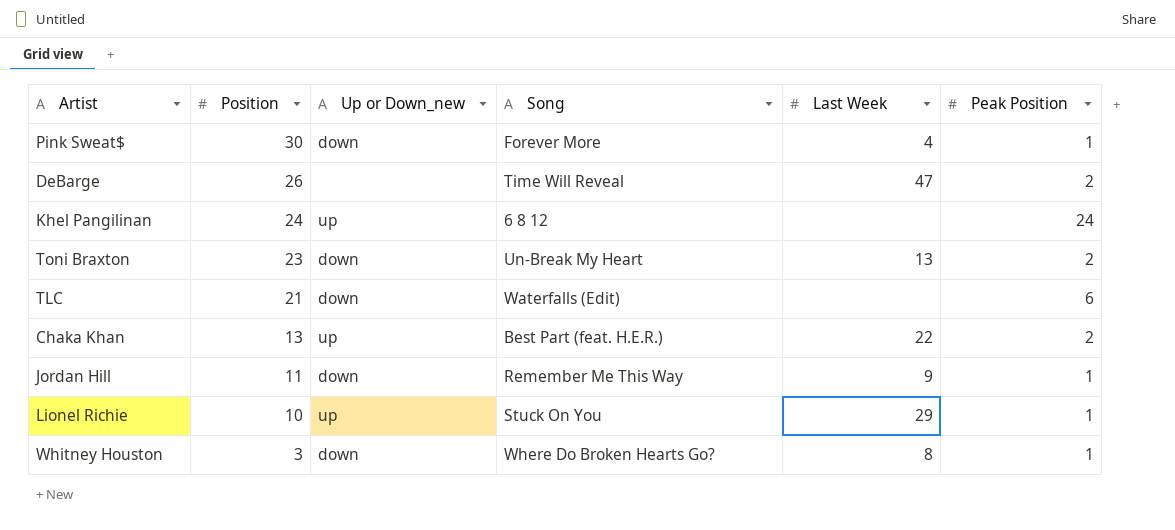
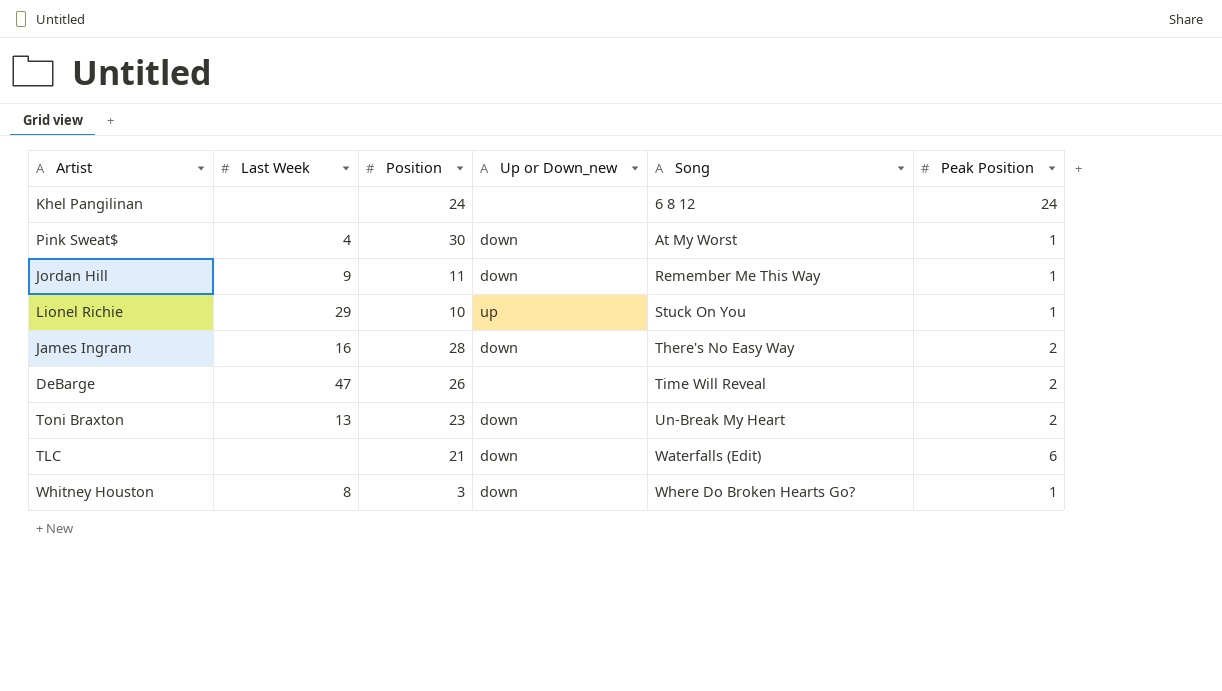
row order: Position descending -> Song ascending
column Last Week | position: 5 -> 2
row Chaka Khan: 13 | up | Best Part (feat. H.E.R.) | 22 | 2 -> none
Khel Pangilinan | Up or Down_new: up -> none
Pink Sweat$ | Song: Forever More -> At My Worst
row James Ingram: none -> 16 | 28 | down | There's No Easy Way | 2

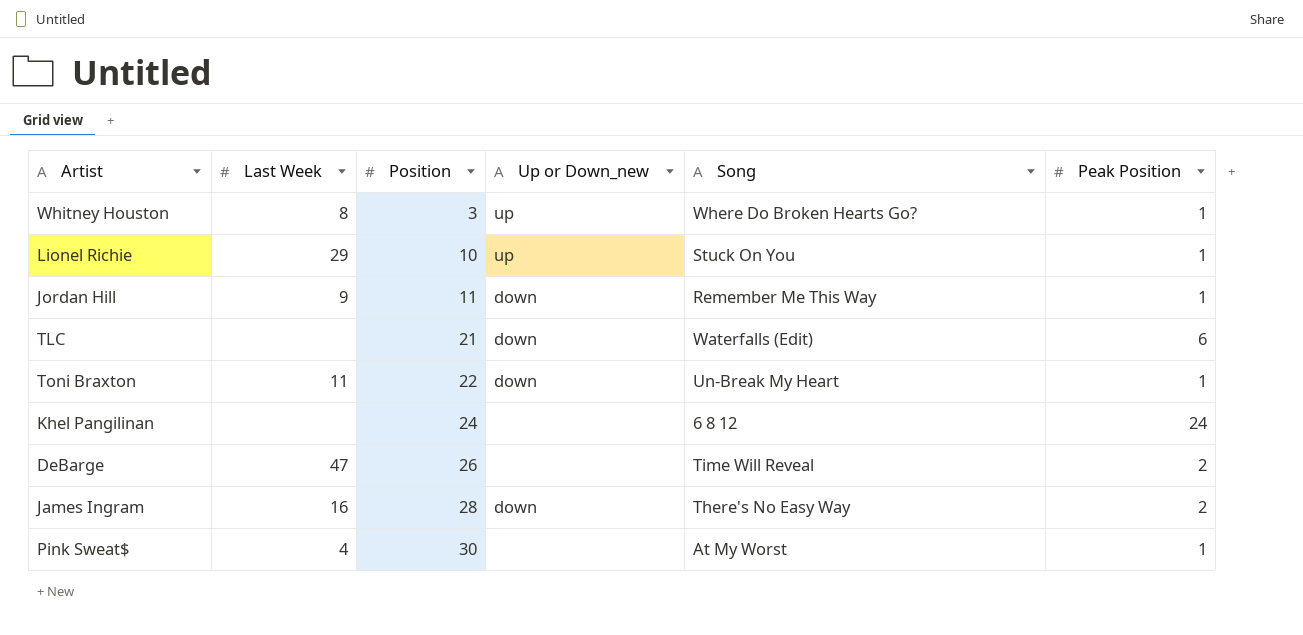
row order: Song ascending -> Position ascending
Whitney Houston | Up or Down_new: down -> up
Toni Braxton | Last Week: 13 -> 11
Toni Braxton | Position: 23 -> 22
Toni Braxton | Peak Position: 2 -> 1
Pink Sweat$ | Up or Down_new: down -> none

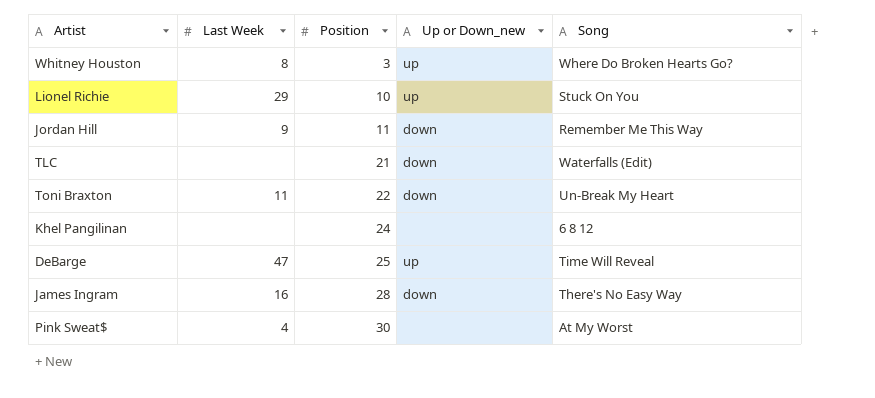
column Peak Position | position: 6 -> none
DeBarge | Position: 26 -> 25
DeBarge | Up or Down_new: none -> up

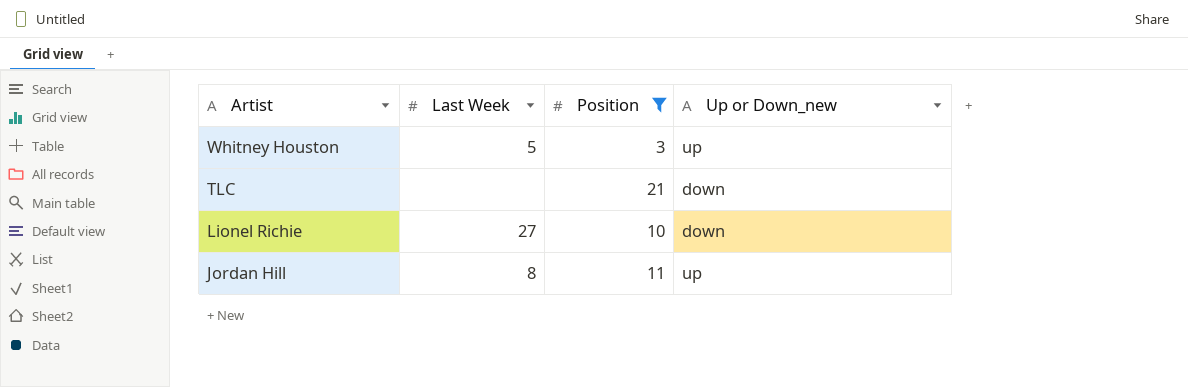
filter: none -> Position <= 21
row order: Position ascending -> Artist descending
column Song | position: 5 -> none
Whitney Houston | Last Week: 8 -> 5
Lionel Richie | Last Week: 29 -> 27
Lionel Richie | Up or Down_new: up -> down
Jordan Hill | Last Week: 9 -> 8
Jordan Hill | Up or Down_new: down -> up

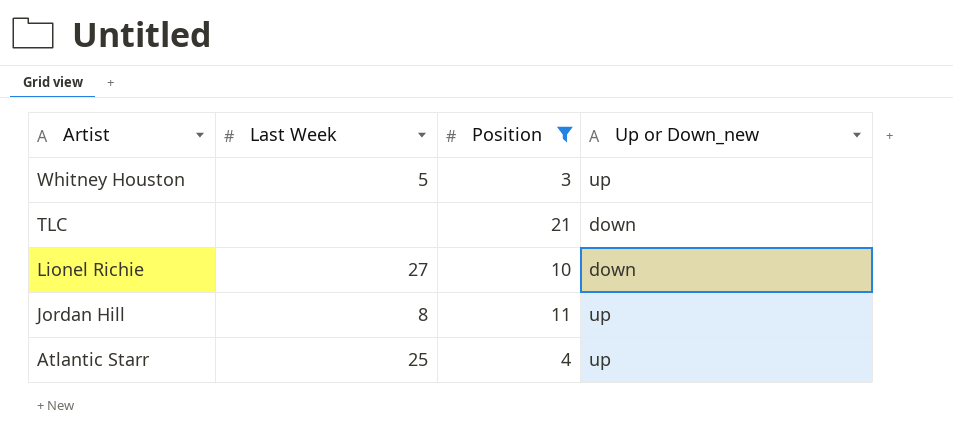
row Atlantic Starr: none -> 25 | 4 | up

